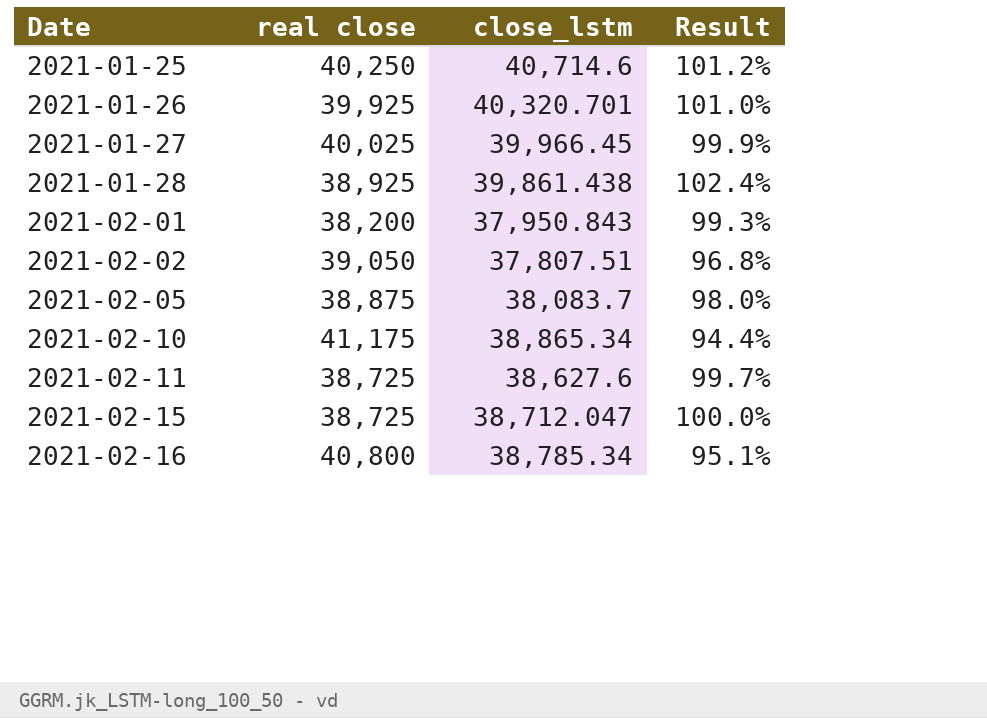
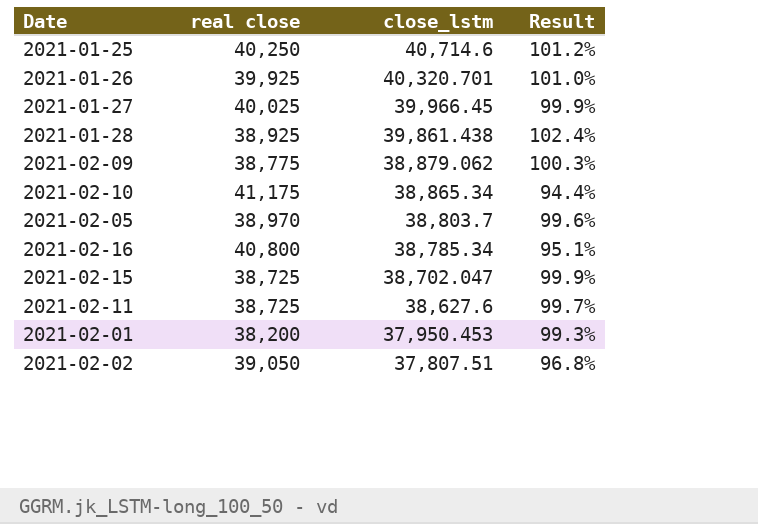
row order: Date ascending -> close_lstm descending
row 2021-02-09: none -> 38,775 | 38,879.062 | 100.3%
2021-02-05 | real close: 38,875 -> 38,970
2021-02-05 | close_lstm: 38,083.7 -> 38,803.7
2021-02-05 | Result: 98.0% -> 99.6%
2021-02-15 | close_lstm: 38,712.047 -> 38,702.047
2021-02-15 | Result: 100.0% -> 99.9%
2021-02-01 | close_lstm: 37,950.843 -> 37,950.453

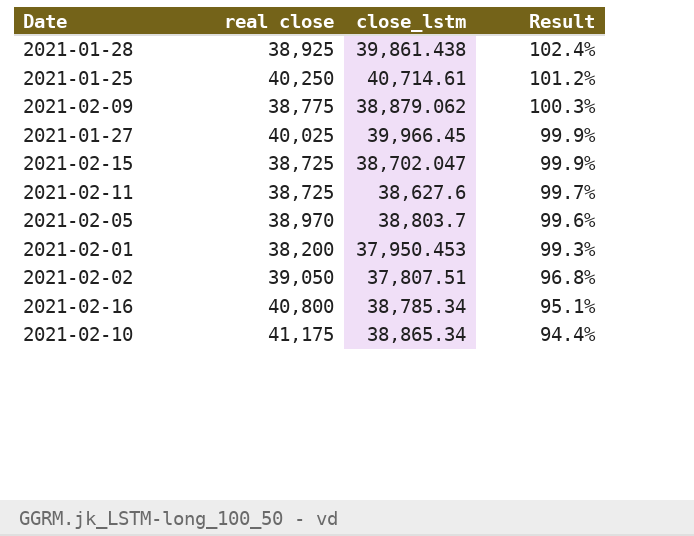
row order: close_lstm descending -> Result descending
row 2021-01-26: 39,925 | 40,320.701 | 101.0% -> none
2021-01-25 | close_lstm: 40,714.6 -> 40,714.61

